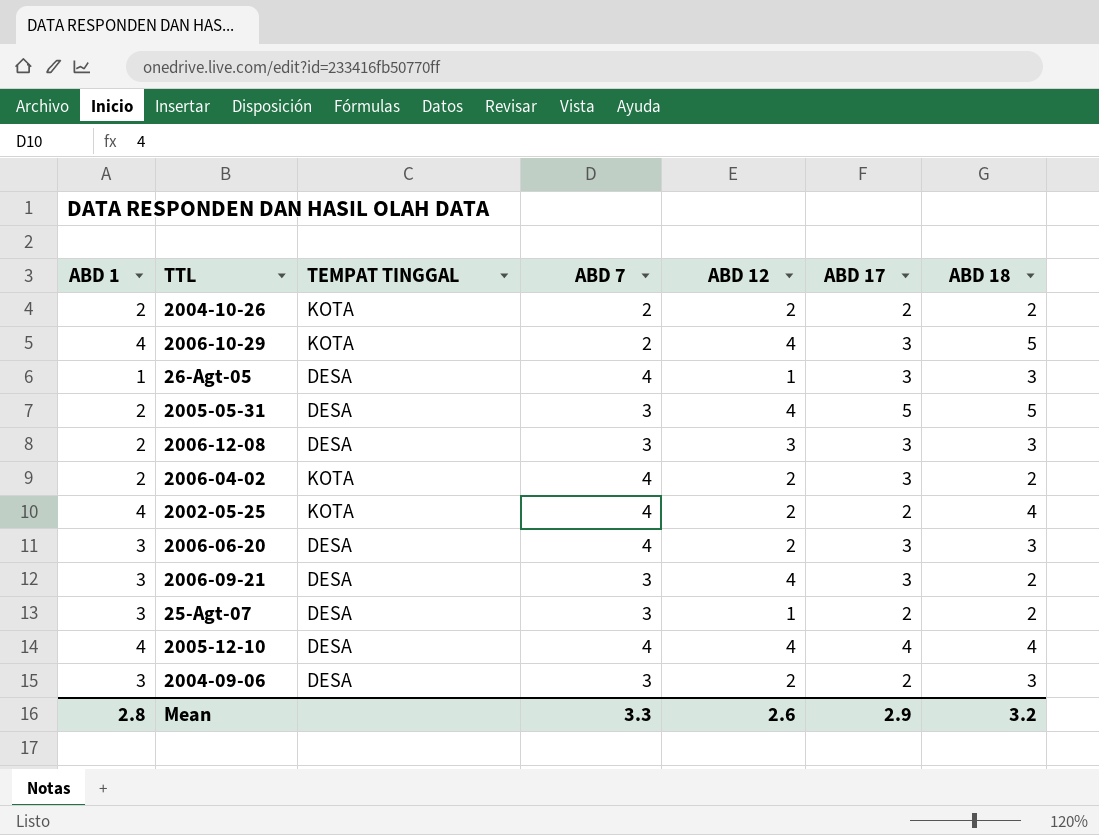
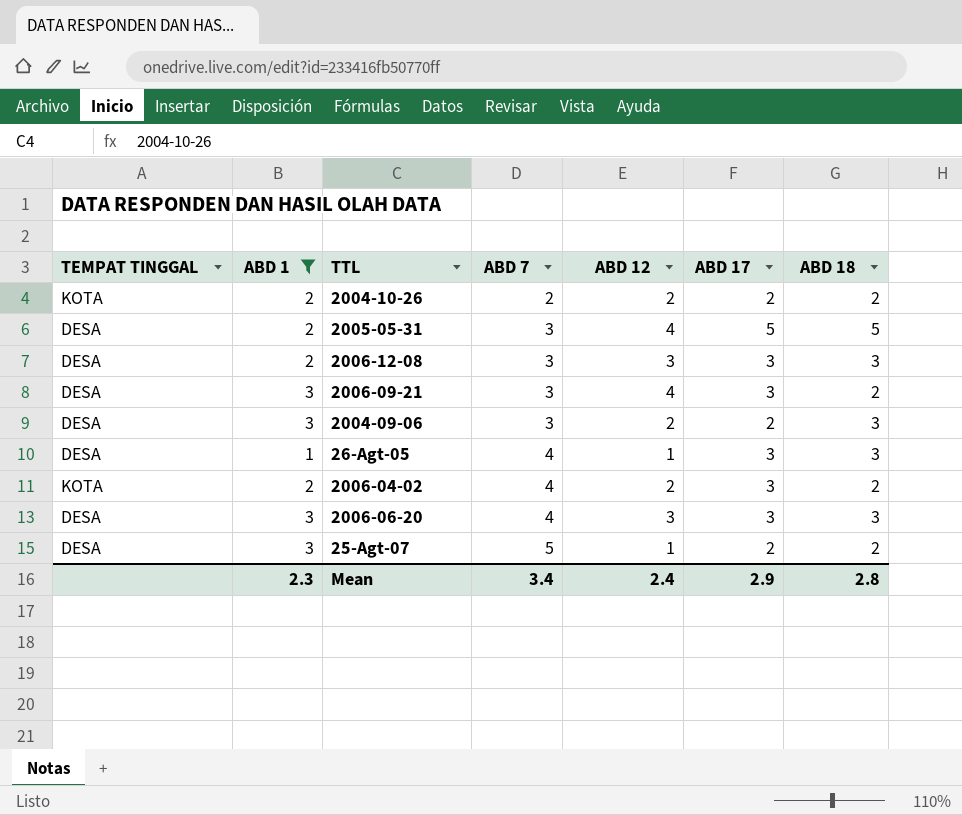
filter: none -> ABD 1 != 4
row order: none -> ABD 7 ascending
column TEMPAT TINGGAL | position: 3 -> 1
2006-06-20 | ABD 12: 2 -> 3
25-Agt-07 | ABD 7: 3 -> 5
Mean | ABD 1: 2.8 -> 2.3
Mean | ABD 7: 3.3 -> 3.4
Mean | ABD 12: 2.6 -> 2.4
Mean | ABD 18: 3.2 -> 2.8

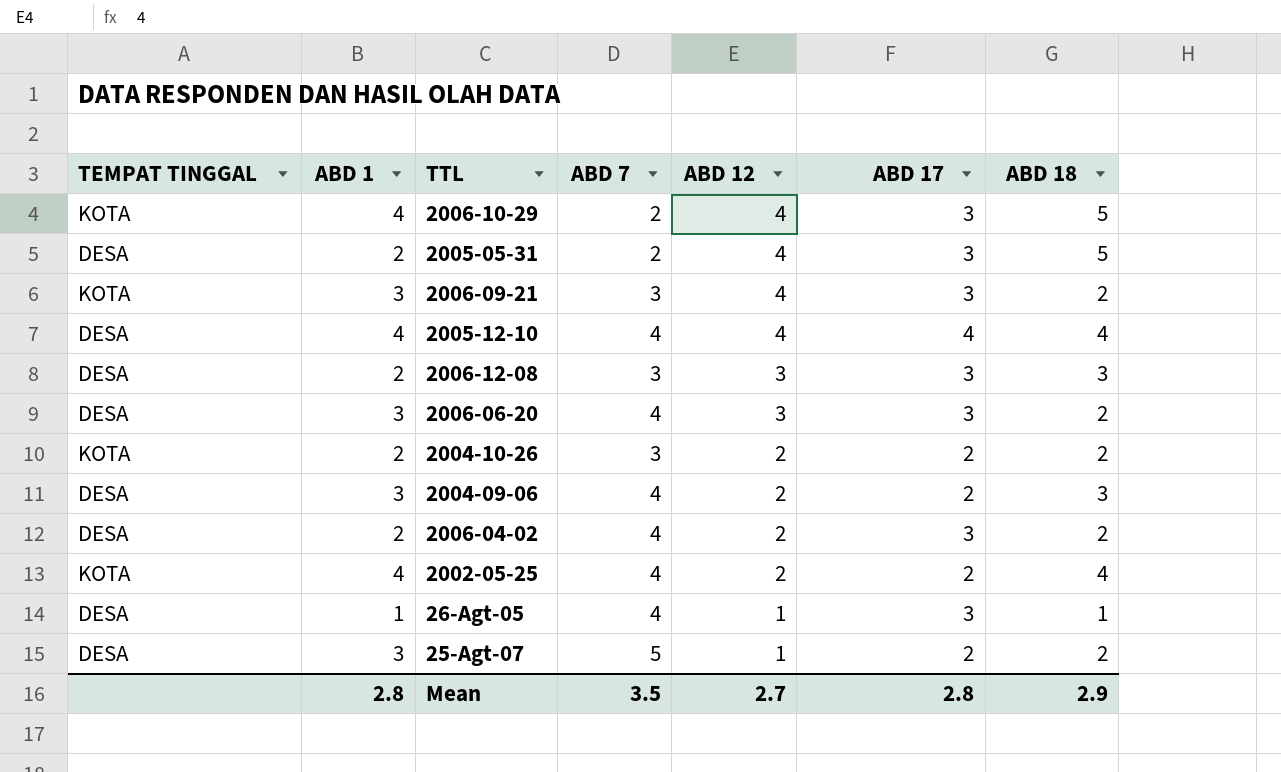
filter: ABD 1 != 4 -> none
row order: ABD 7 ascending -> ABD 12 descending
2005-05-31 | ABD 7: 3 -> 2
2005-05-31 | ABD 17: 5 -> 3
2006-09-21 | TEMPAT TINGGAL: DESA -> KOTA
2006-06-20 | ABD 18: 3 -> 2
2004-10-26 | ABD 7: 2 -> 3
2004-09-06 | ABD 7: 3 -> 4
2006-04-02 | TEMPAT TINGGAL: KOTA -> DESA
26-Agt-05 | ABD 18: 3 -> 1
Mean | ABD 1: 2.3 -> 2.8
Mean | ABD 7: 3.4 -> 3.5
Mean | ABD 12: 2.4 -> 2.7
Mean | ABD 17: 2.9 -> 2.8
Mean | ABD 18: 2.8 -> 2.9

